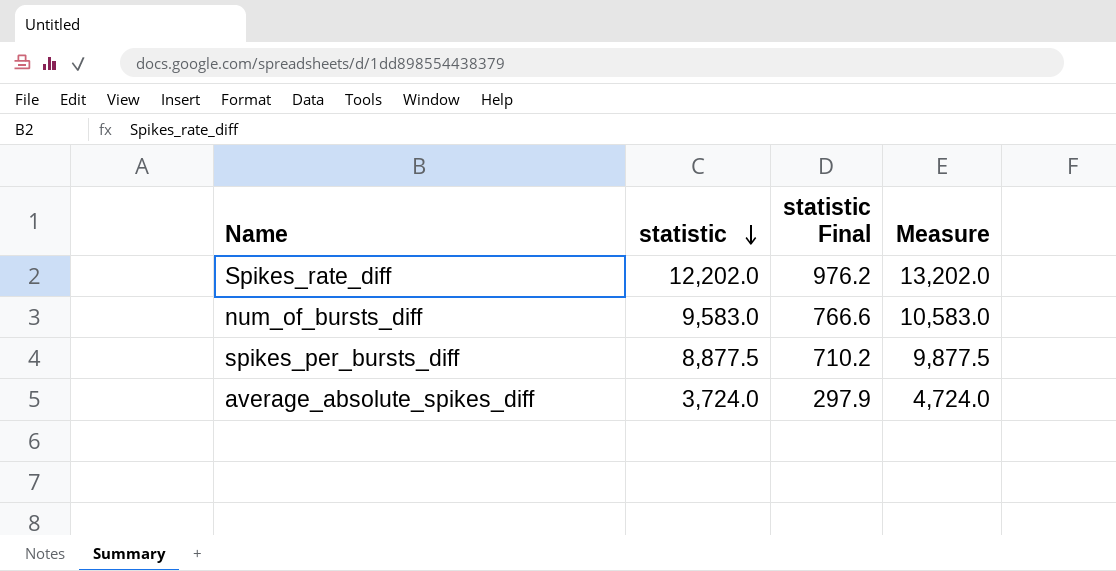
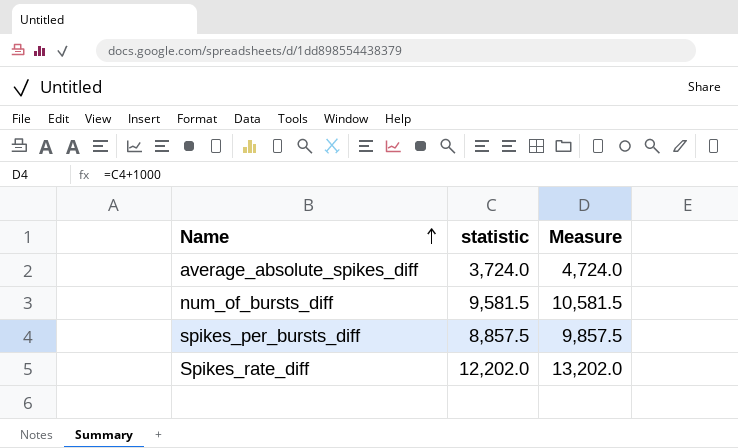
row order: statistic descending -> Name ascending
column statistic Final | formula: [statistic] * 0.08 -> none
num_of_bursts_diff | statistic: 9,583.0 -> 9,581.5
num_of_bursts_diff | Measure: 10,583.0 -> 10,581.5
spikes_per_bursts_diff | statistic: 8,877.5 -> 8,857.5
spikes_per_bursts_diff | Measure: 9,877.5 -> 9,857.5

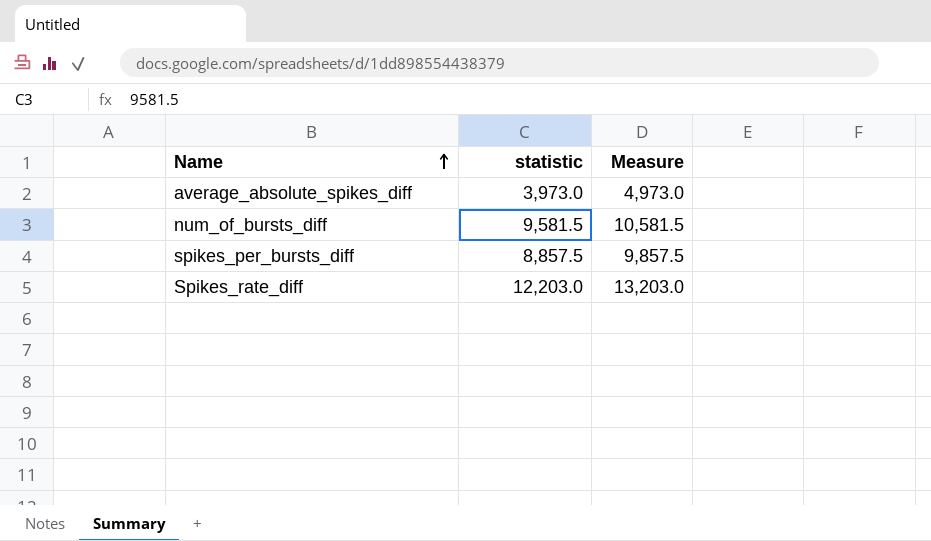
average_absolute_spikes_diff | statistic: 3,724.0 -> 3,973.0
average_absolute_spikes_diff | Measure: 4,724.0 -> 4,973.0
Spikes_rate_diff | statistic: 12,202.0 -> 12,203.0
Spikes_rate_diff | Measure: 13,202.0 -> 13,203.0

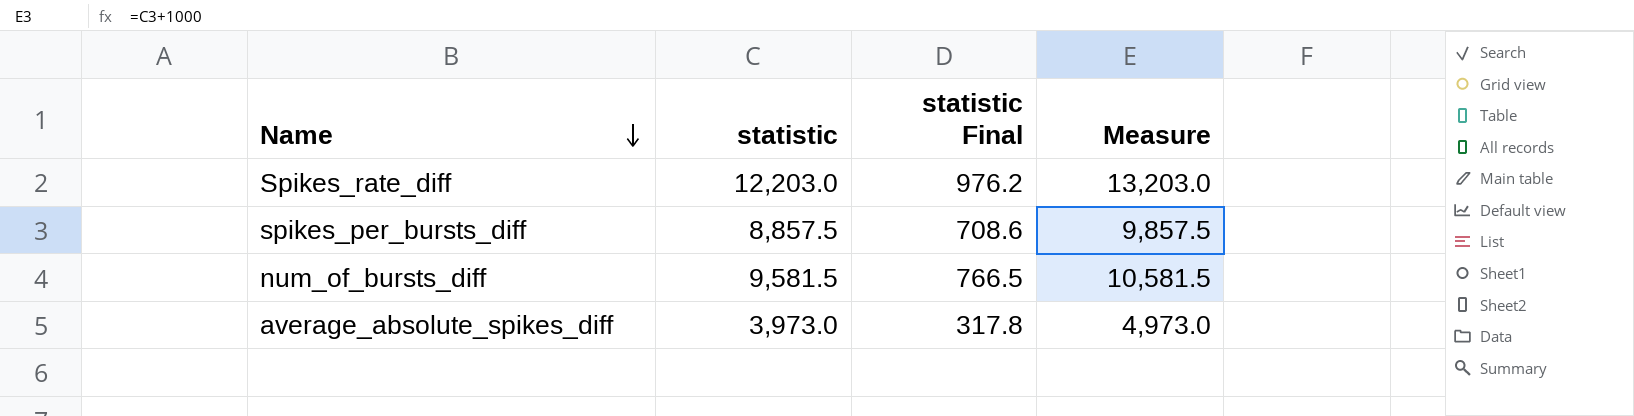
row order: Name ascending -> Name descending
column statistic Final | formula: none -> [statistic] * 0.08

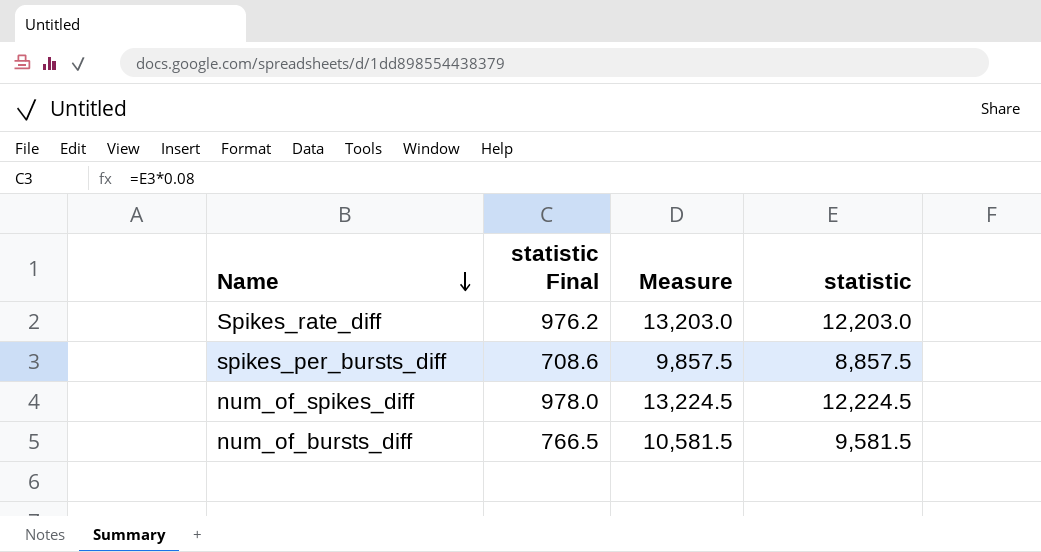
column statistic | position: 2 -> 4
row average_absolute_spikes_diff: 3,973.0 | 317.8 | 4,973.0 -> none
row num_of_spikes_diff: none -> 978.0 | 13,224.5 | 12,224.5

